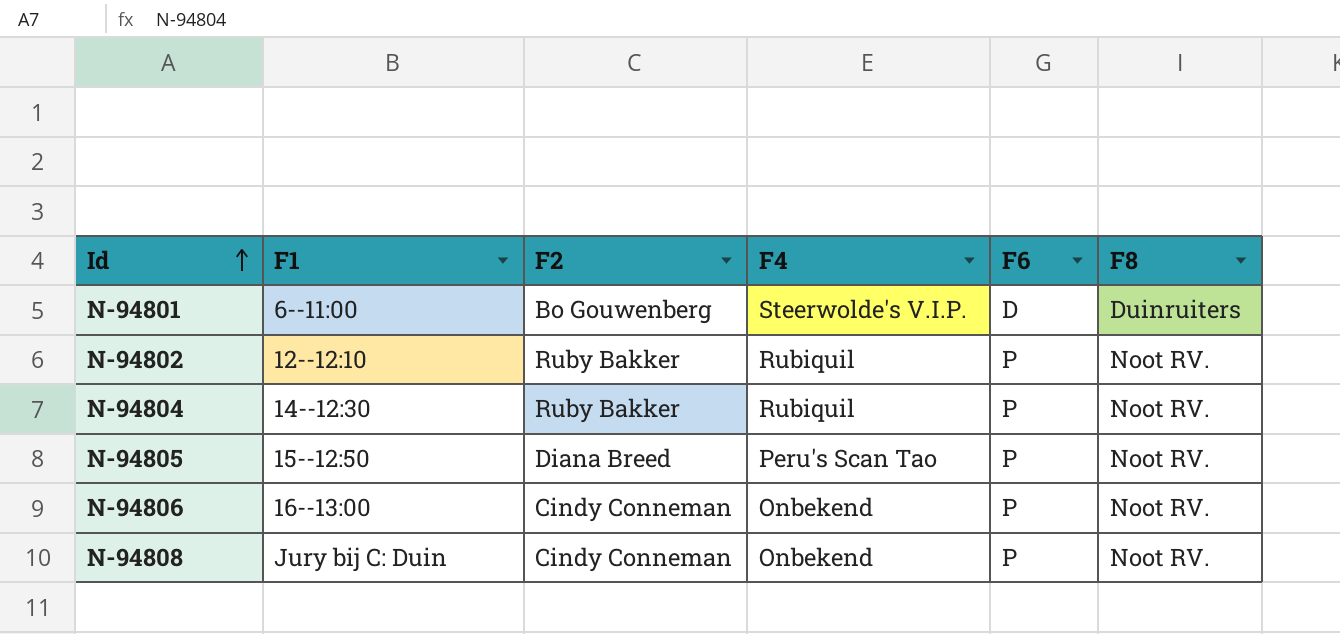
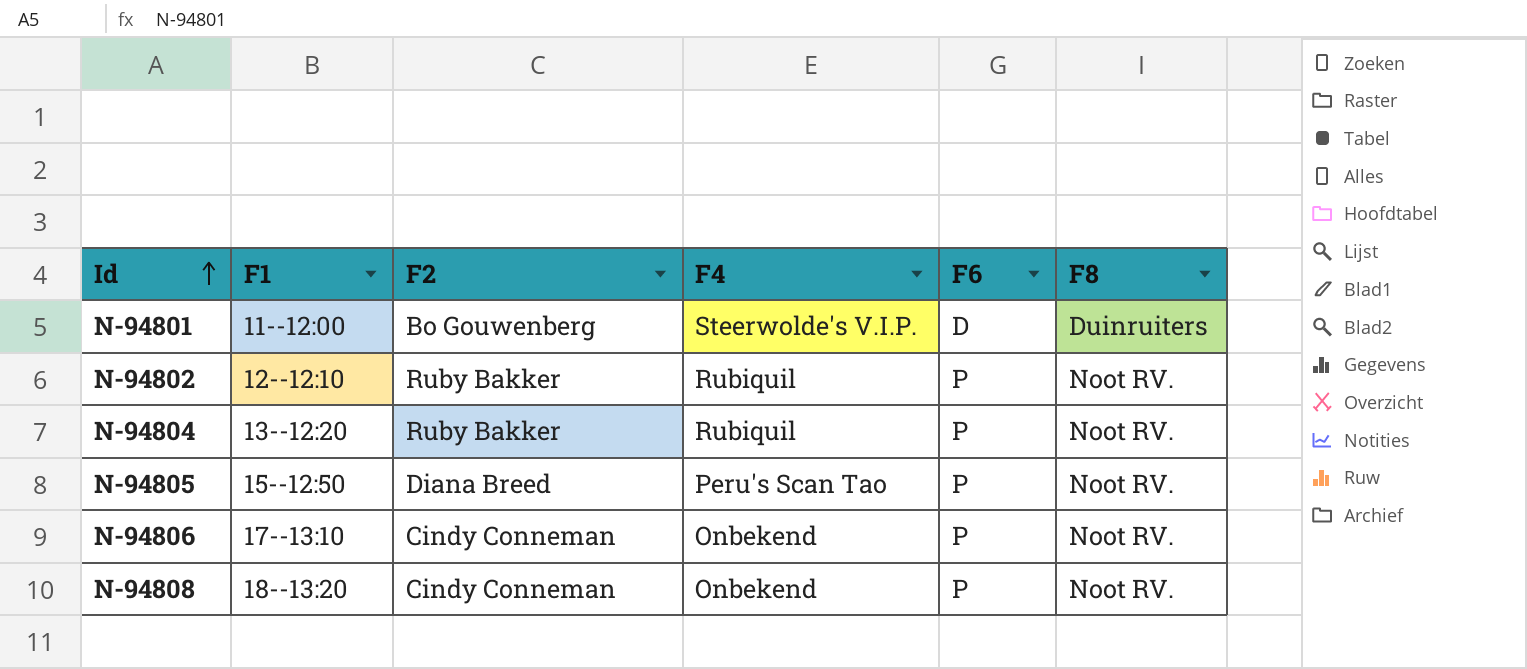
N-94801 | F1: 6--11:00 -> 11--12:00
N-94804 | F1: 14--12:30 -> 13--12:20
N-94806 | F1: 16--13:00 -> 17--13:10
N-94808 | F1: Jury bij C: Duin -> 18--13:20

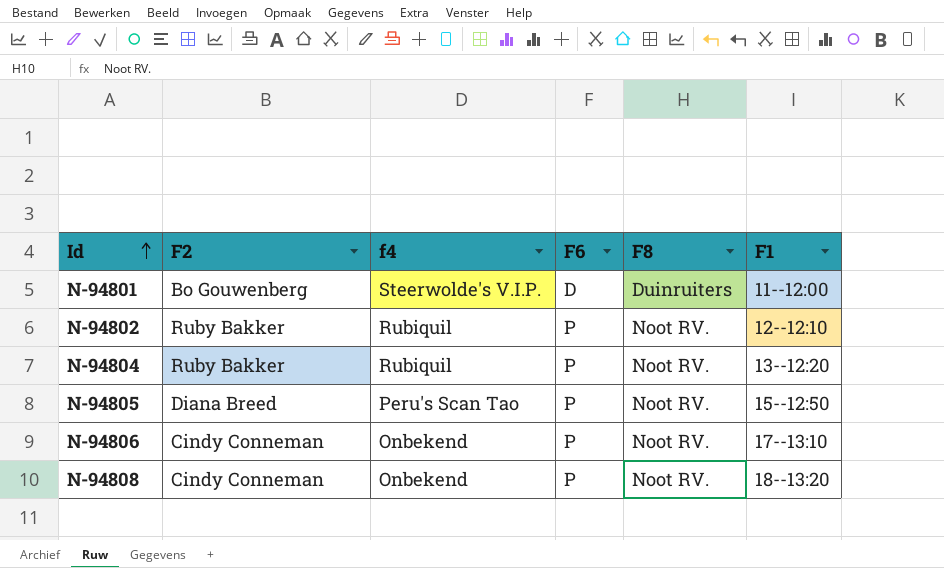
column name: F4 -> f4
column F1 | position: 2 -> 6

